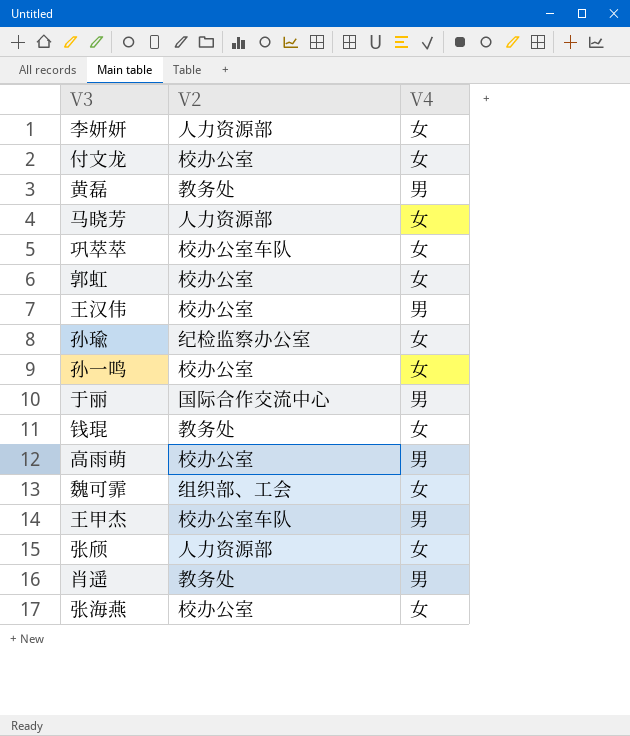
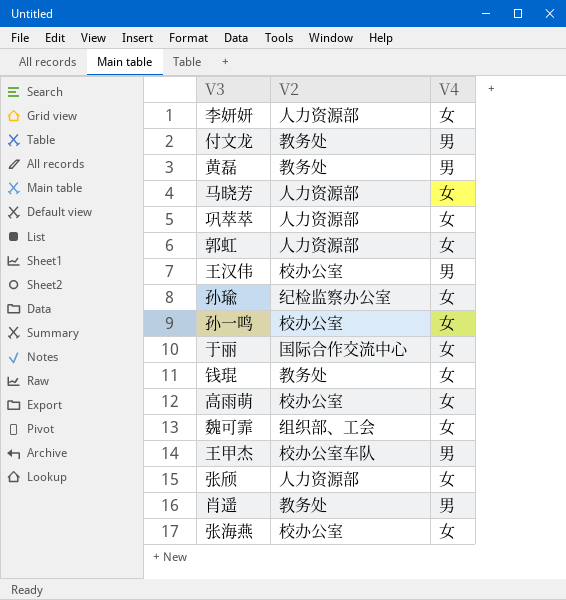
付文龙 | V2: 校办公室 -> 教务处
付文龙 | V4: 女 -> 男
巩萃萃 | V2: 校办公室车队 -> 人力资源部
郭虹 | V2: 校办公室 -> 人力资源部
于丽 | V4: 男 -> 女
高雨萌 | V4: 男 -> 女

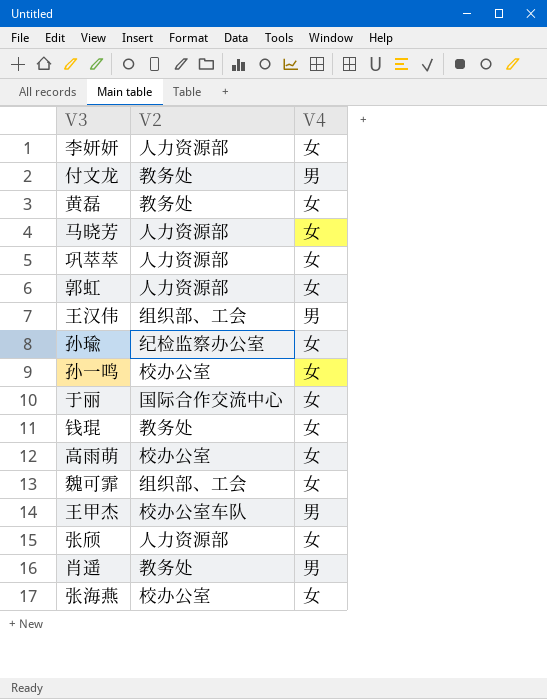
黄磊 | V4: 男 -> 女
王汉伟 | V2: 校办公室 -> 组织部、工会

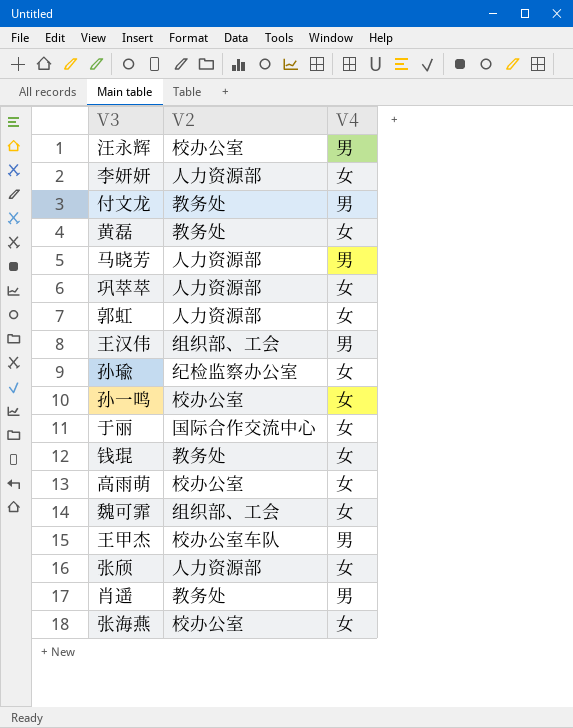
row 汪永辉: none -> 校办公室 | 男
马晓芳 | V4: 女 -> 男

